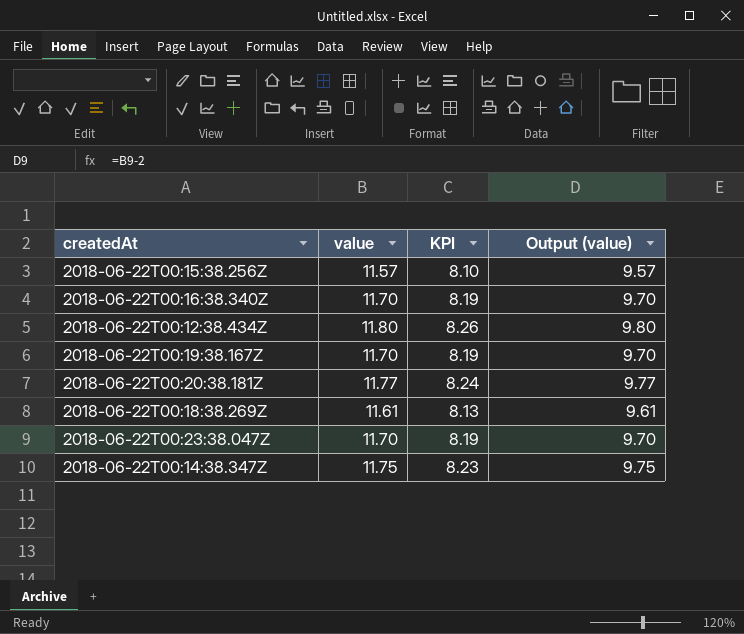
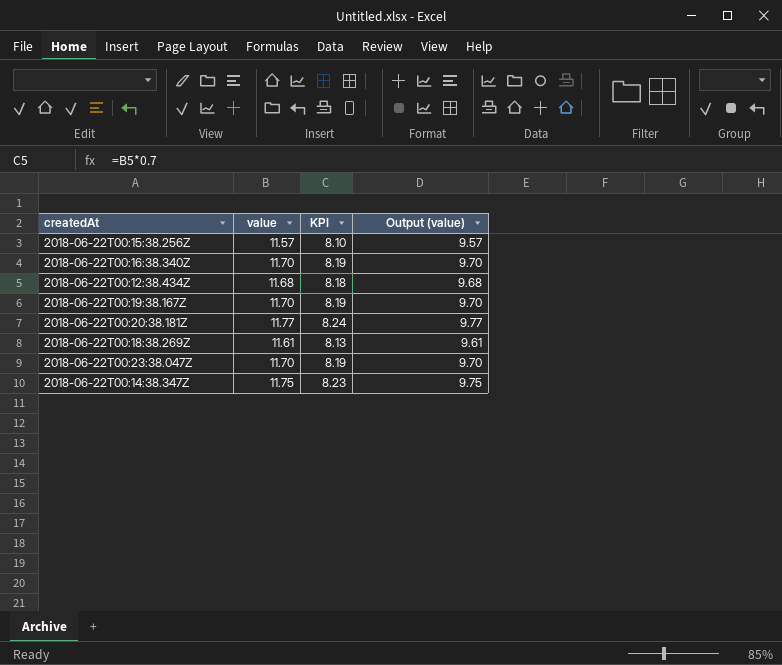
2018-06-22T00:12:38.434Z | value: 11.80 -> 11.68
2018-06-22T00:12:38.434Z | KPI: 8.26 -> 8.18
2018-06-22T00:12:38.434Z | Output (value): 9.80 -> 9.68

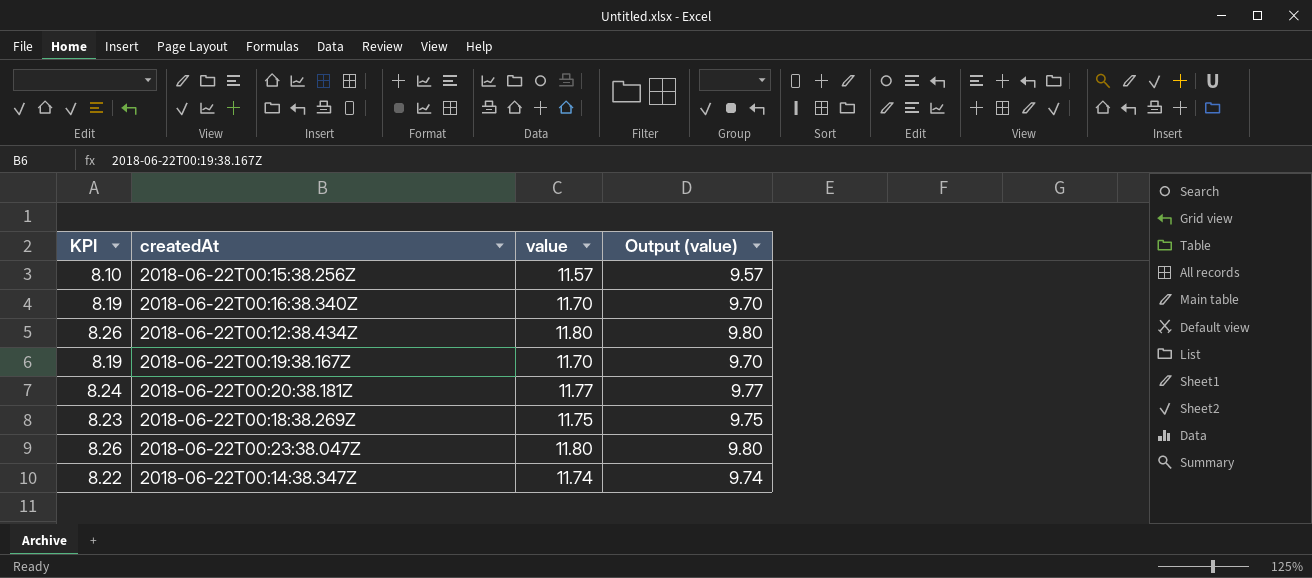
column KPI | position: 3 -> 1
2018-06-22T00:12:38.434Z | KPI: 8.18 -> 8.26
2018-06-22T00:12:38.434Z | value: 11.68 -> 11.80
2018-06-22T00:12:38.434Z | Output (value): 9.68 -> 9.80
2018-06-22T00:18:38.269Z | KPI: 8.13 -> 8.23
2018-06-22T00:18:38.269Z | value: 11.61 -> 11.75
2018-06-22T00:18:38.269Z | Output (value): 9.61 -> 9.75
2018-06-22T00:23:38.047Z | KPI: 8.19 -> 8.26
2018-06-22T00:23:38.047Z | value: 11.70 -> 11.80
2018-06-22T00:23:38.047Z | Output (value): 9.70 -> 9.80
2018-06-22T00:14:38.347Z | KPI: 8.23 -> 8.22
2018-06-22T00:14:38.347Z | value: 11.75 -> 11.74
2018-06-22T00:14:38.347Z | Output (value): 9.75 -> 9.74

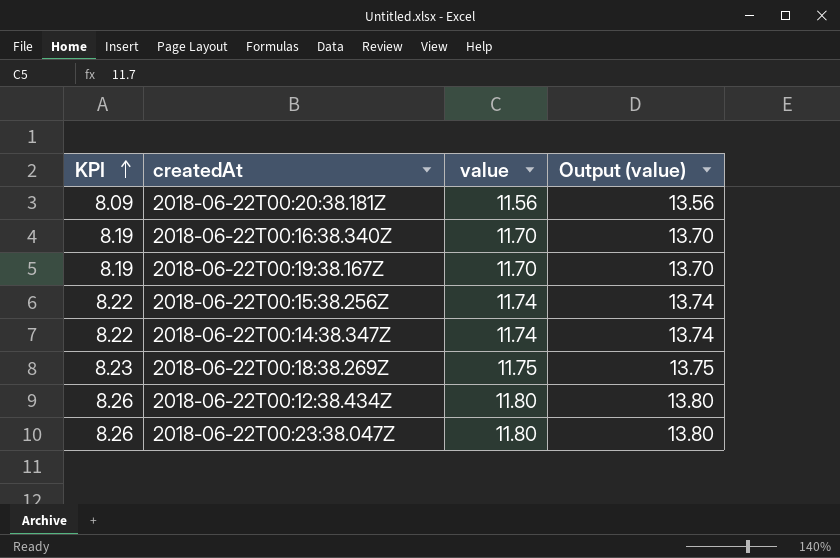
row order: none -> KPI ascending
column Output (value) | formula: [value] - 2 -> [value] + 2
2018-06-22T00:20:38.181Z | KPI: 8.24 -> 8.09
2018-06-22T00:20:38.181Z | value: 11.77 -> 11.56
2018-06-22T00:15:38.256Z | KPI: 8.10 -> 8.22
2018-06-22T00:15:38.256Z | value: 11.57 -> 11.74

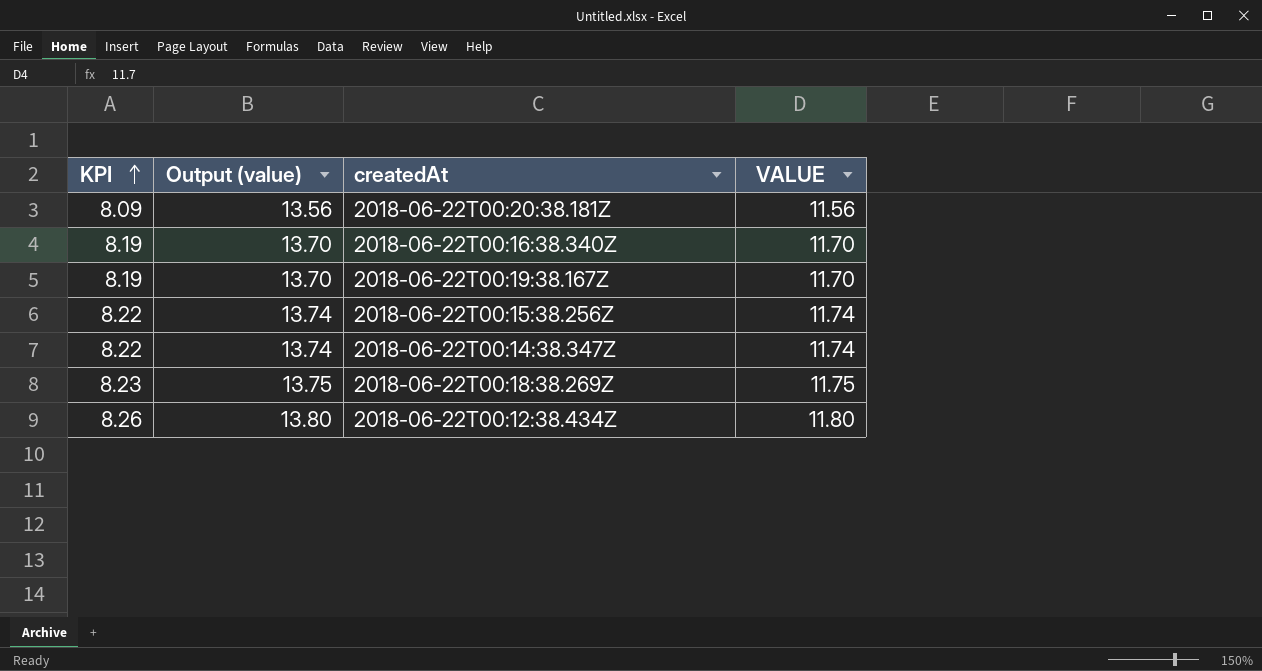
column Output (value) | position: 4 -> 2
column name: value -> VALUE
row 2018-06-22T00:23:38.047Z: 8.26 | 11.80 | 13.80 -> none

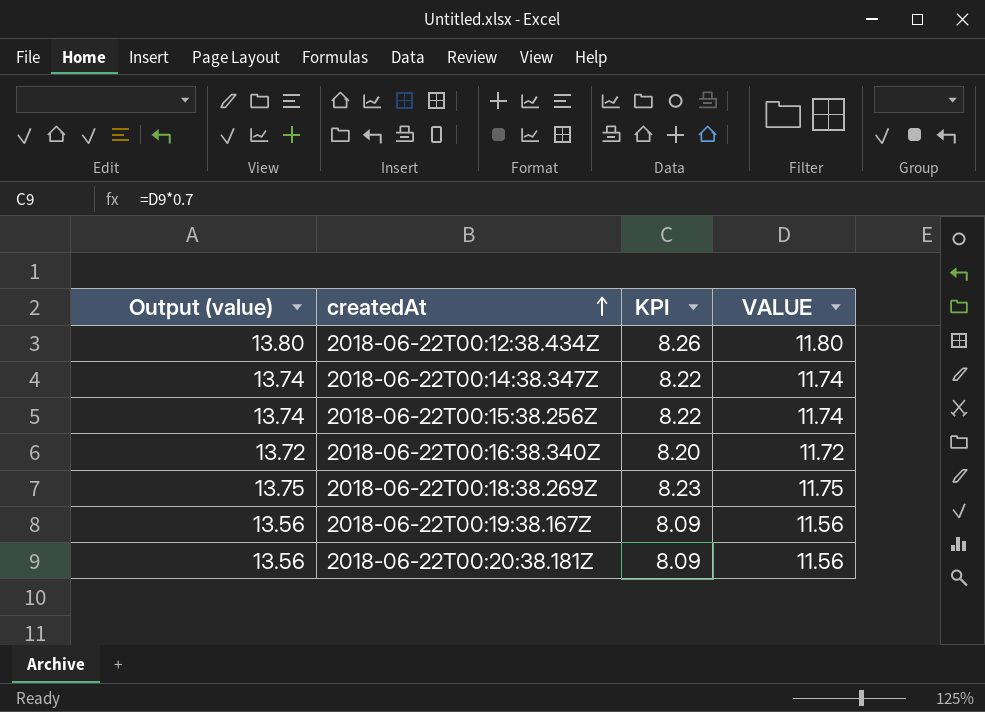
row order: KPI ascending -> createdAt ascending
column KPI | position: 1 -> 3
2018-06-22T00:16:38.340Z | Output (value): 13.70 -> 13.72
2018-06-22T00:16:38.340Z | KPI: 8.19 -> 8.20
2018-06-22T00:16:38.340Z | VALUE: 11.70 -> 11.72
2018-06-22T00:19:38.167Z | Output (value): 13.70 -> 13.56
2018-06-22T00:19:38.167Z | KPI: 8.19 -> 8.09
2018-06-22T00:19:38.167Z | VALUE: 11.70 -> 11.56

